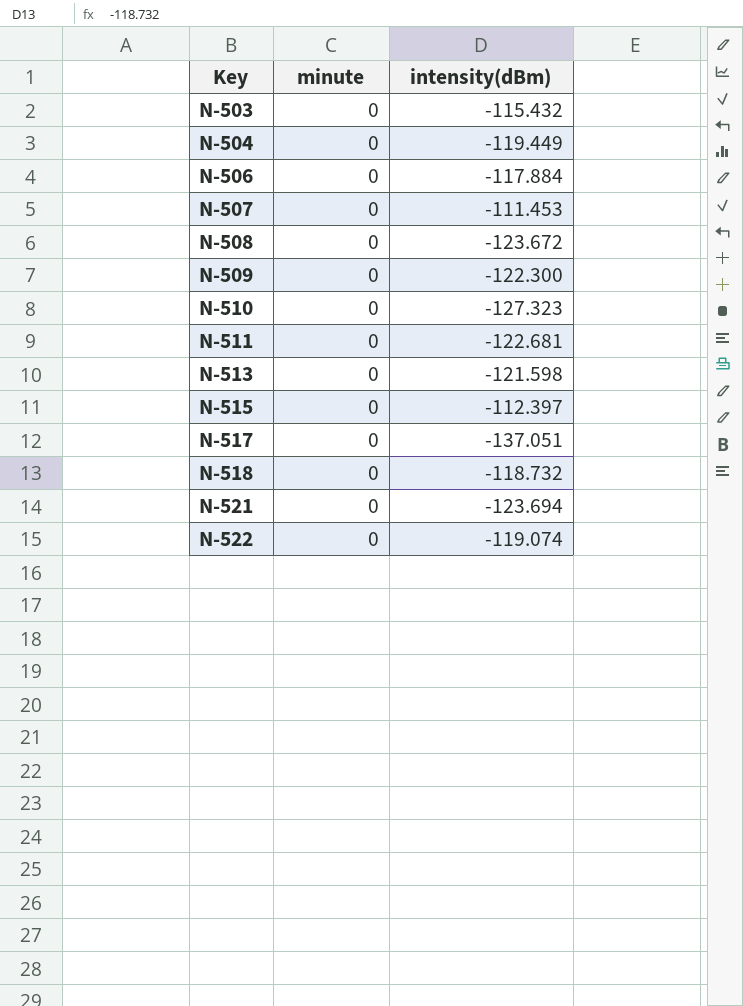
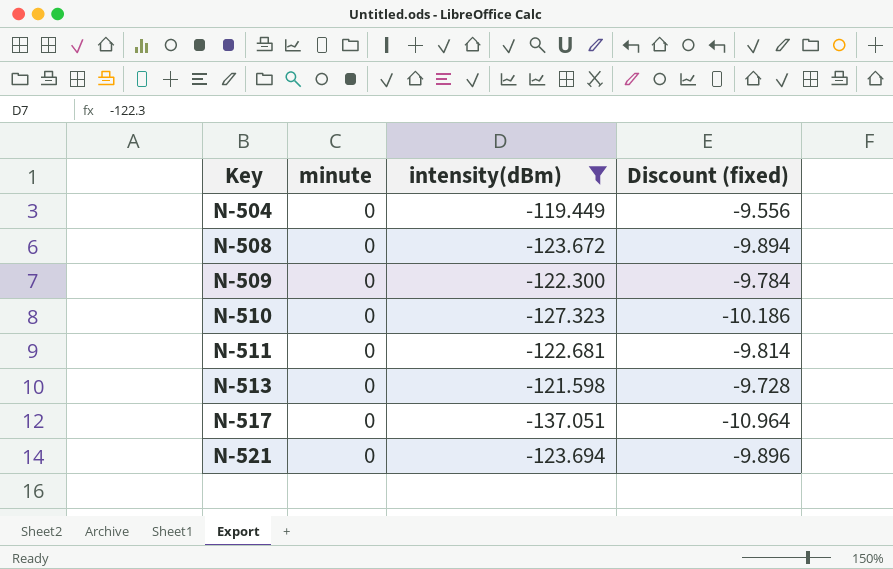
filter: none -> intensity(dBm) <= -119.449
column Discount (fixed) | formula: none -> [intensity(dBm)] * 0.08

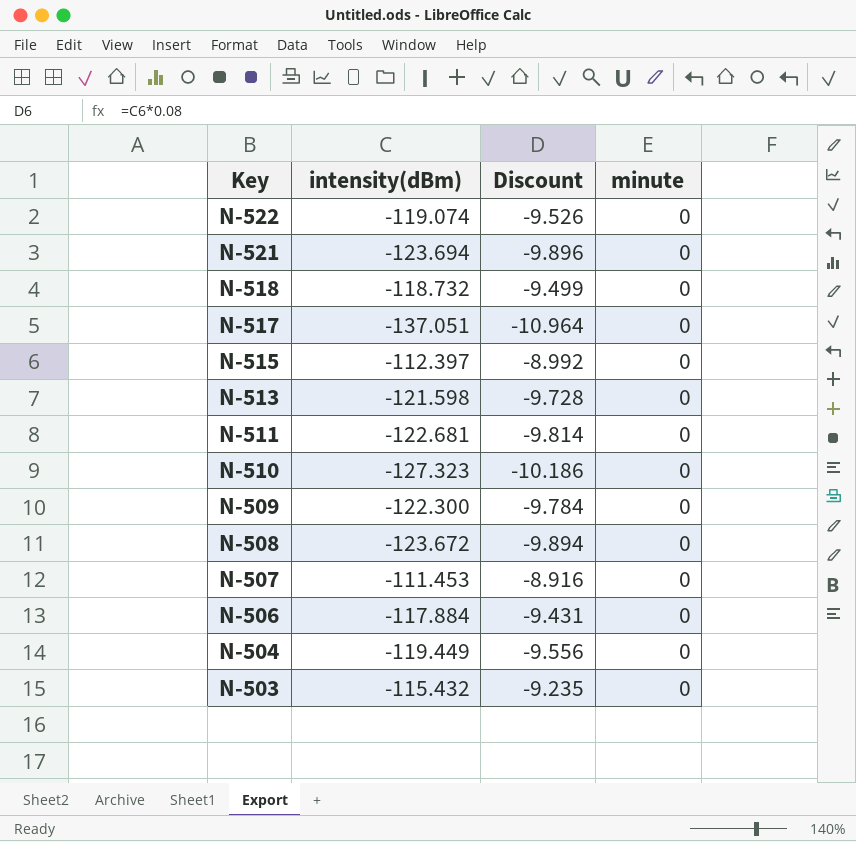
filter: intensity(dBm) <= -119.449 -> none
row order: Key ascending -> Key descending
column name: Discount (fixed) -> Discount
column minute | position: 2 -> 4

